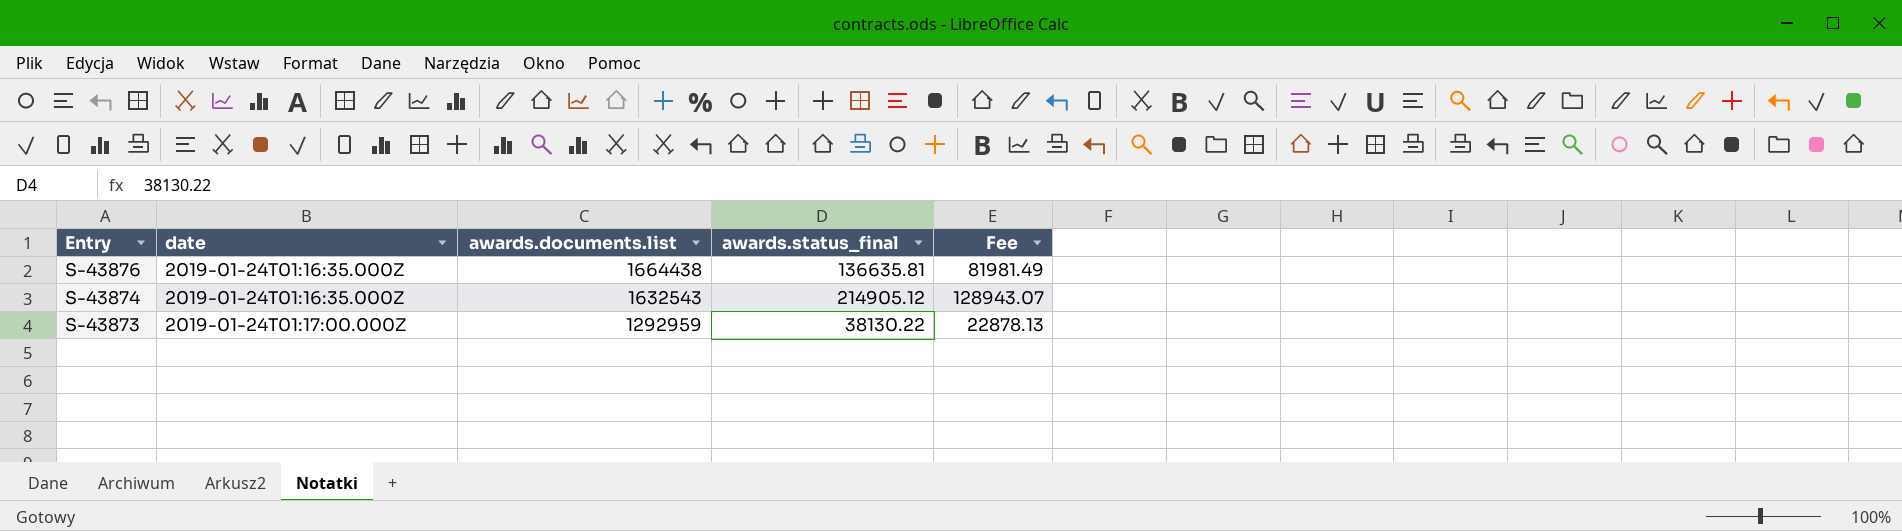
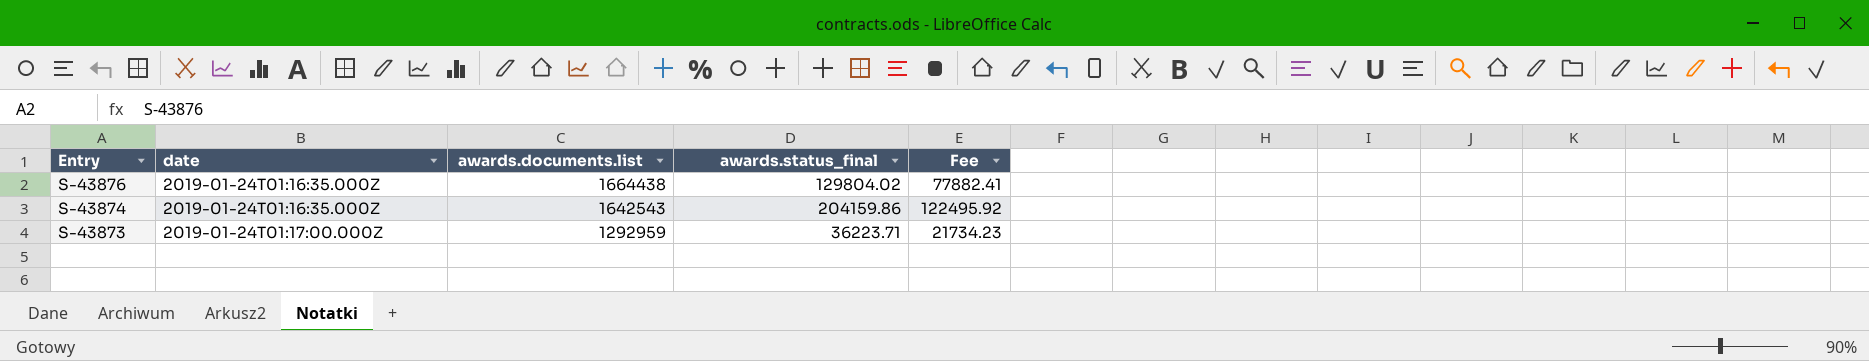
S-43876 | awards.status_final: 136635.81 -> 129804.02
S-43876 | Fee: 81981.49 -> 77882.41
S-43874 | awards.documents.list: 1632543 -> 1642543
S-43874 | awards.status_final: 214905.12 -> 204159.86
S-43874 | Fee: 128943.07 -> 122495.92
S-43873 | awards.status_final: 38130.22 -> 36223.71
S-43873 | Fee: 22878.13 -> 21734.23

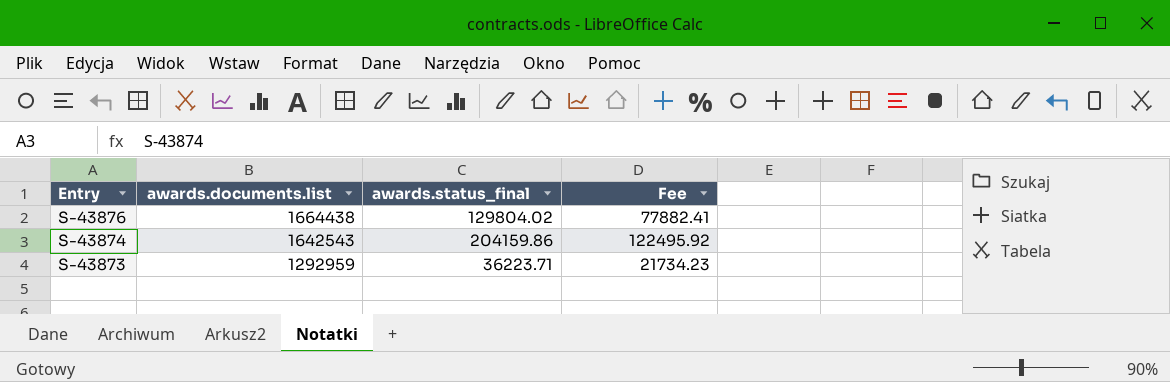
column date | position: 2 -> none

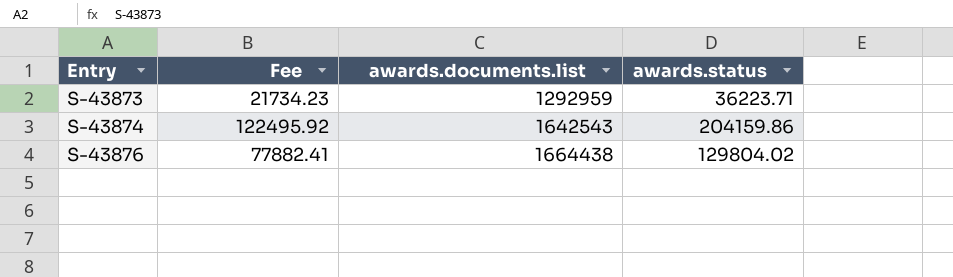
row order: Entry descending -> Entry ascending
column Fee | position: 4 -> 2
column name: awards.status_final -> awards.status

